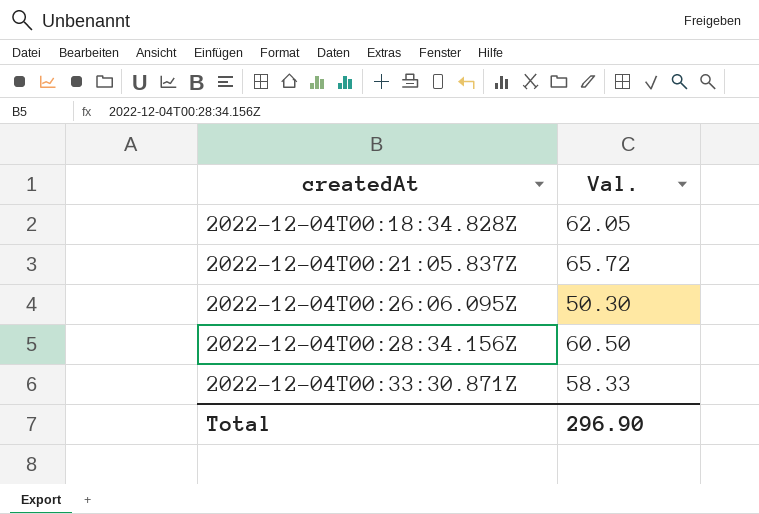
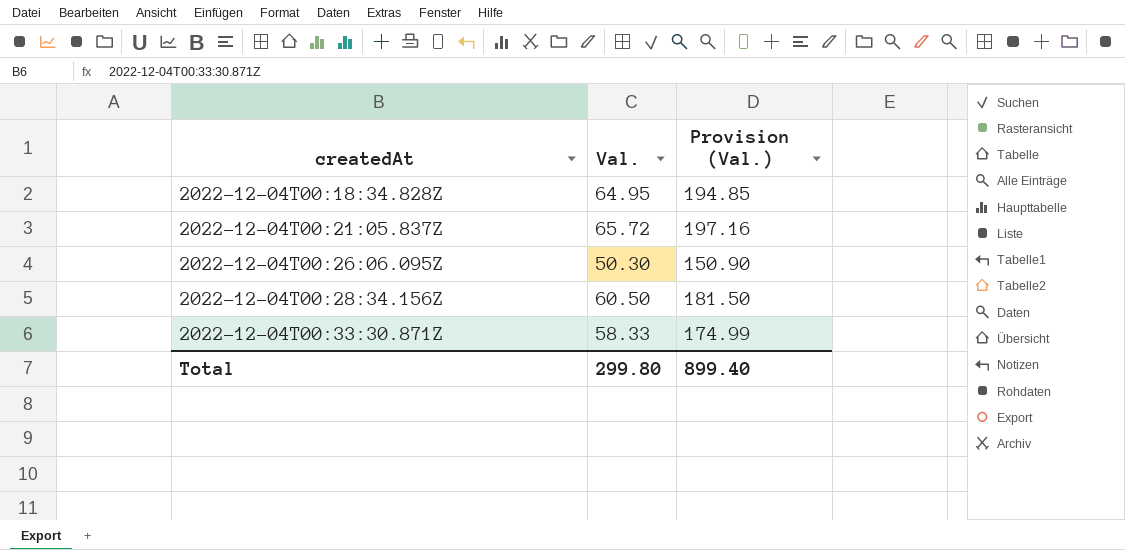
column Provision (Val.) | formula: none -> [Val.] * 3
2022-12-04T00:18:34.828Z | Val.: 62.05 -> 64.95
Total | Val.: 296.90 -> 299.80

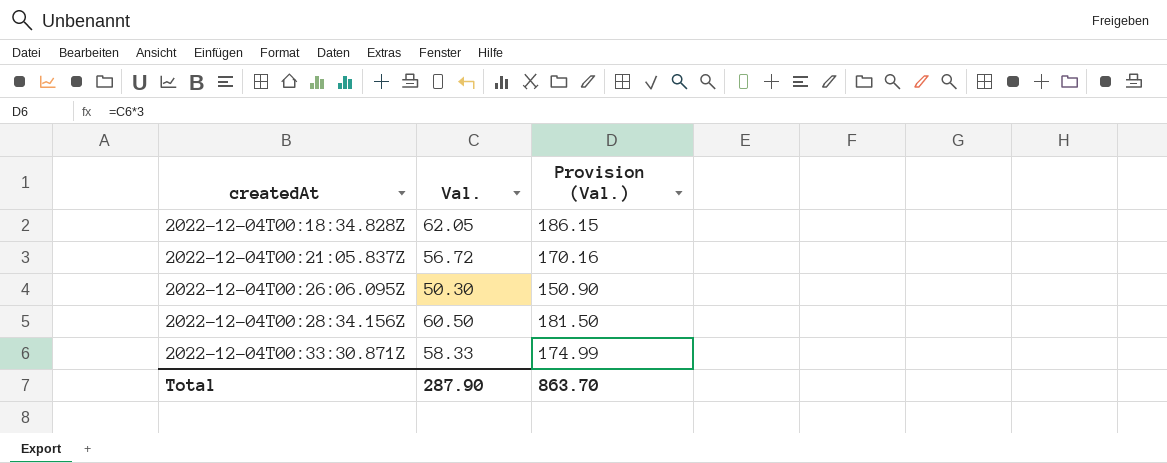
2022-12-04T00:18:34.828Z | Val.: 64.95 -> 62.05
2022-12-04T00:18:34.828Z | Provision (Val.): 194.85 -> 186.15
2022-12-04T00:21:05.837Z | Val.: 65.72 -> 56.72
2022-12-04T00:21:05.837Z | Provision (Val.): 197.16 -> 170.16
Total | Val.: 299.80 -> 287.90
Total | Provision (Val.): 899.40 -> 863.70

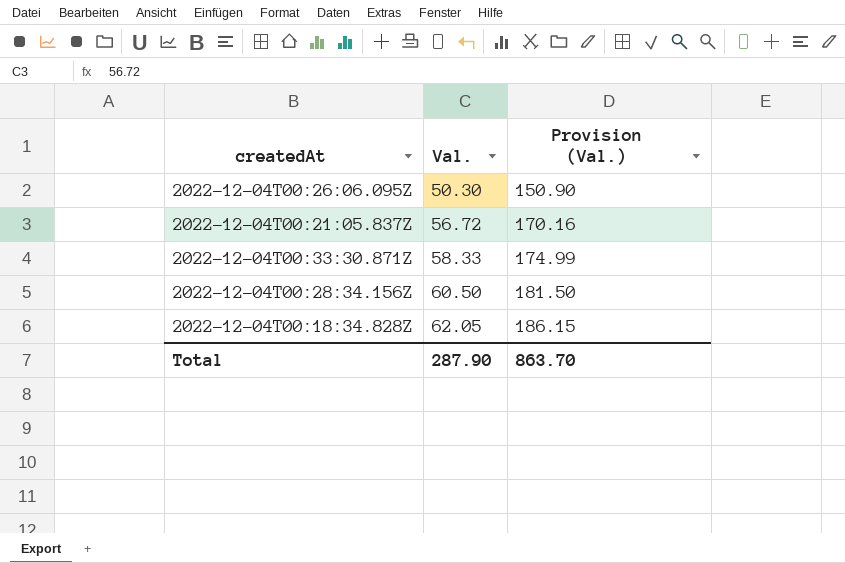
row order: createdAt ascending -> Val. ascending

